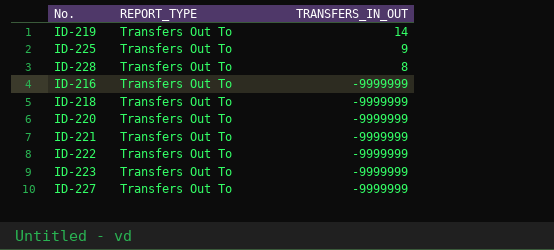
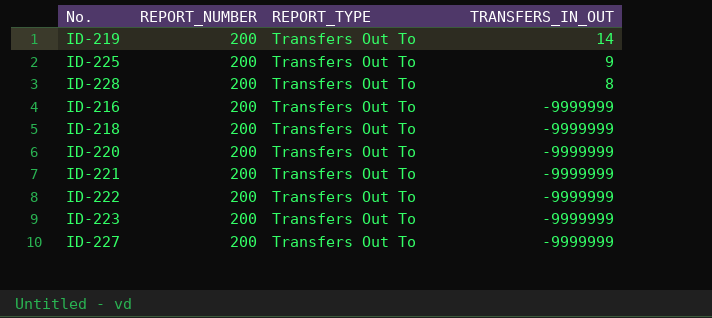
column REPORT_NUMBER | position: none -> 2

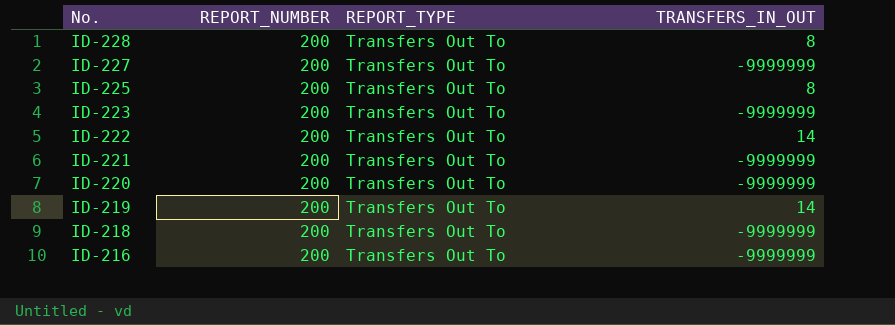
row order: TRANSFERS_IN_OUT descending -> No. descending
ID-225 | TRANSFERS_IN_OUT: 9 -> 8
ID-222 | TRANSFERS_IN_OUT: -9999999 -> 14

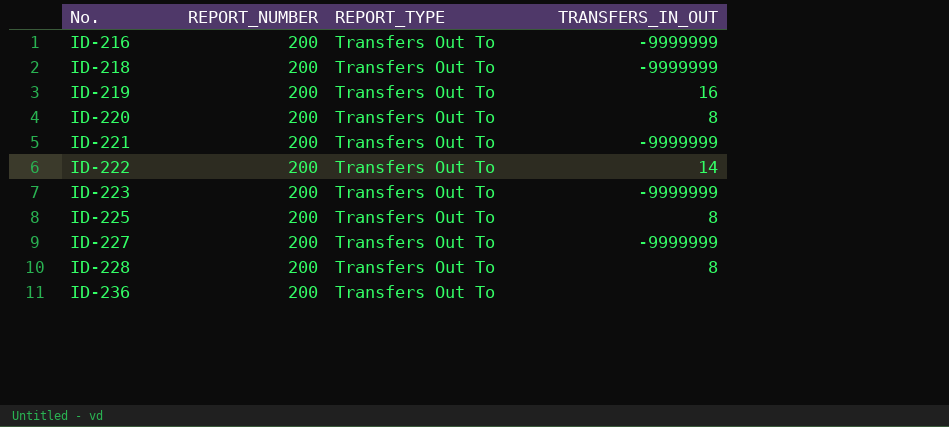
row order: No. descending -> No. ascending
ID-219 | TRANSFERS_IN_OUT: 14 -> 16
ID-220 | TRANSFERS_IN_OUT: -9999999 -> 8
row ID-236: none -> 200 | Transfers Out To | none

